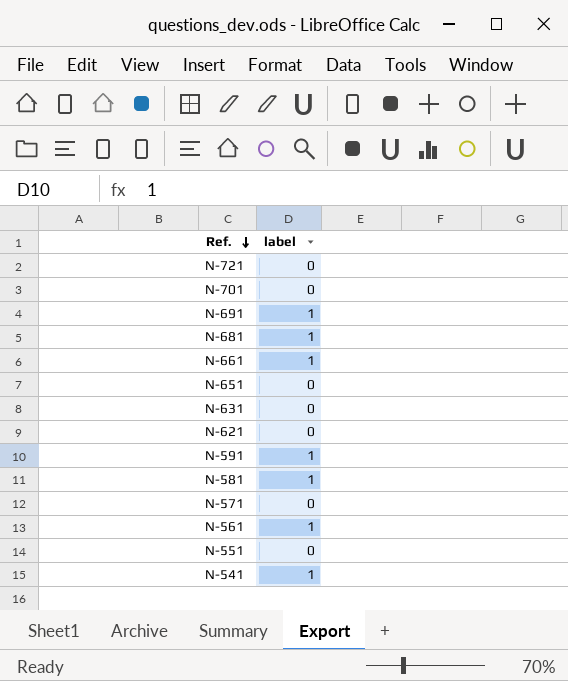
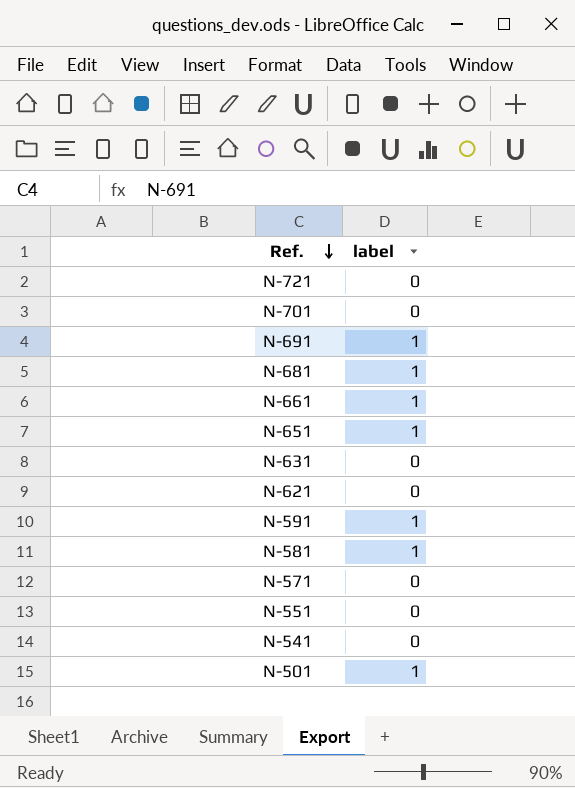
row N-561: 1 -> none
N-651 | label: 0 -> 1
N-541 | label: 1 -> 0
row N-501: none -> 1

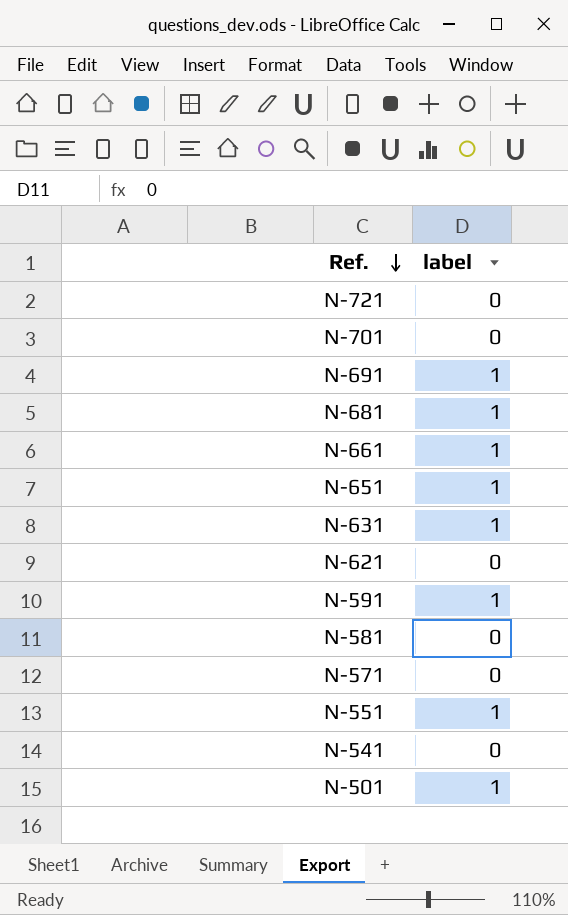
N-631 | label: 0 -> 1
N-581 | label: 1 -> 0
N-551 | label: 0 -> 1

